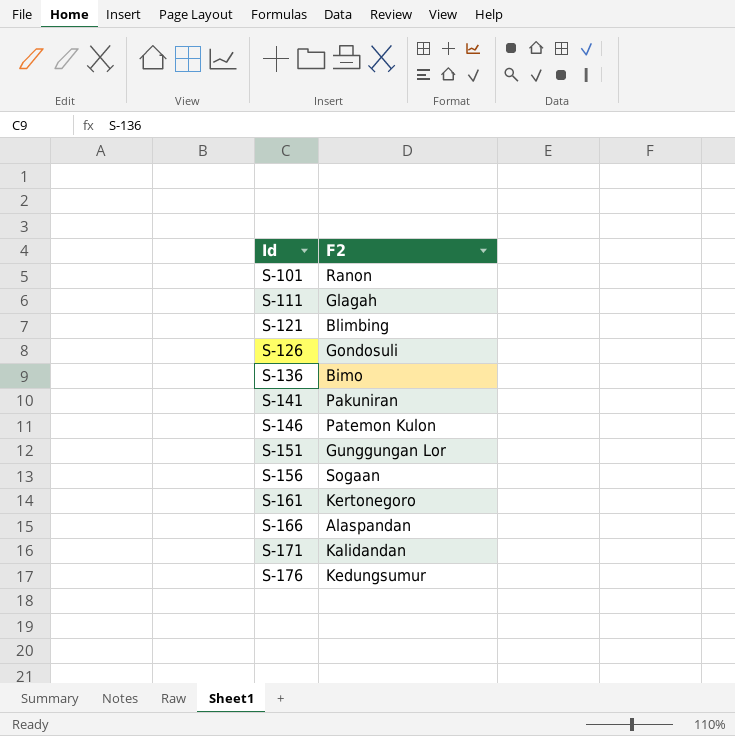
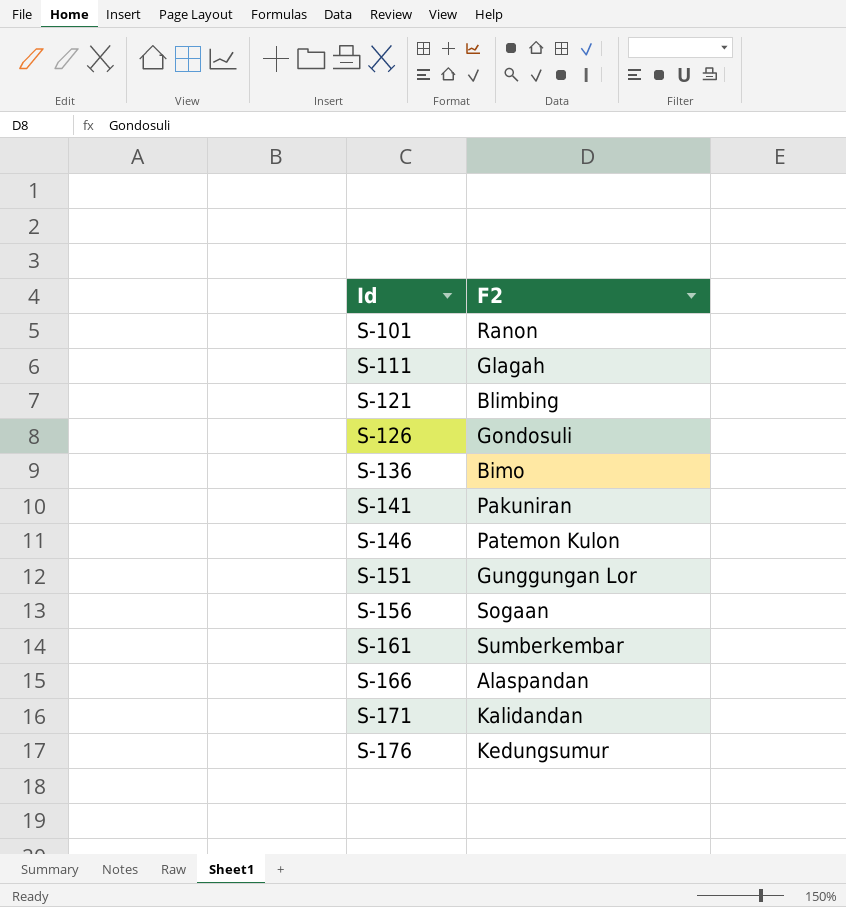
S-161 | F2: Kertonegoro -> Sumberkembar

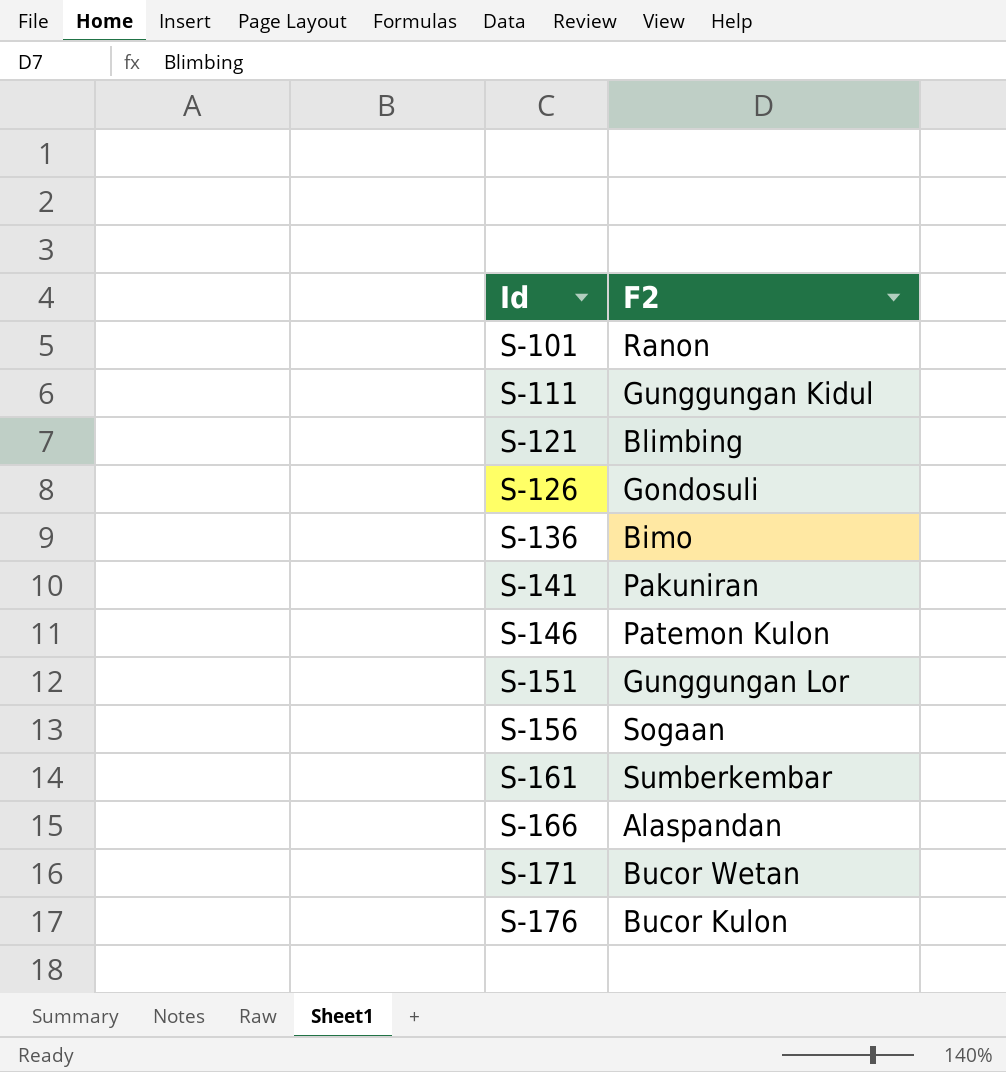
S-111 | F2: Glagah -> Gunggungan Kidul
S-171 | F2: Kalidandan -> Bucor Wetan
S-176 | F2: Kedungsumur -> Bucor Kulon

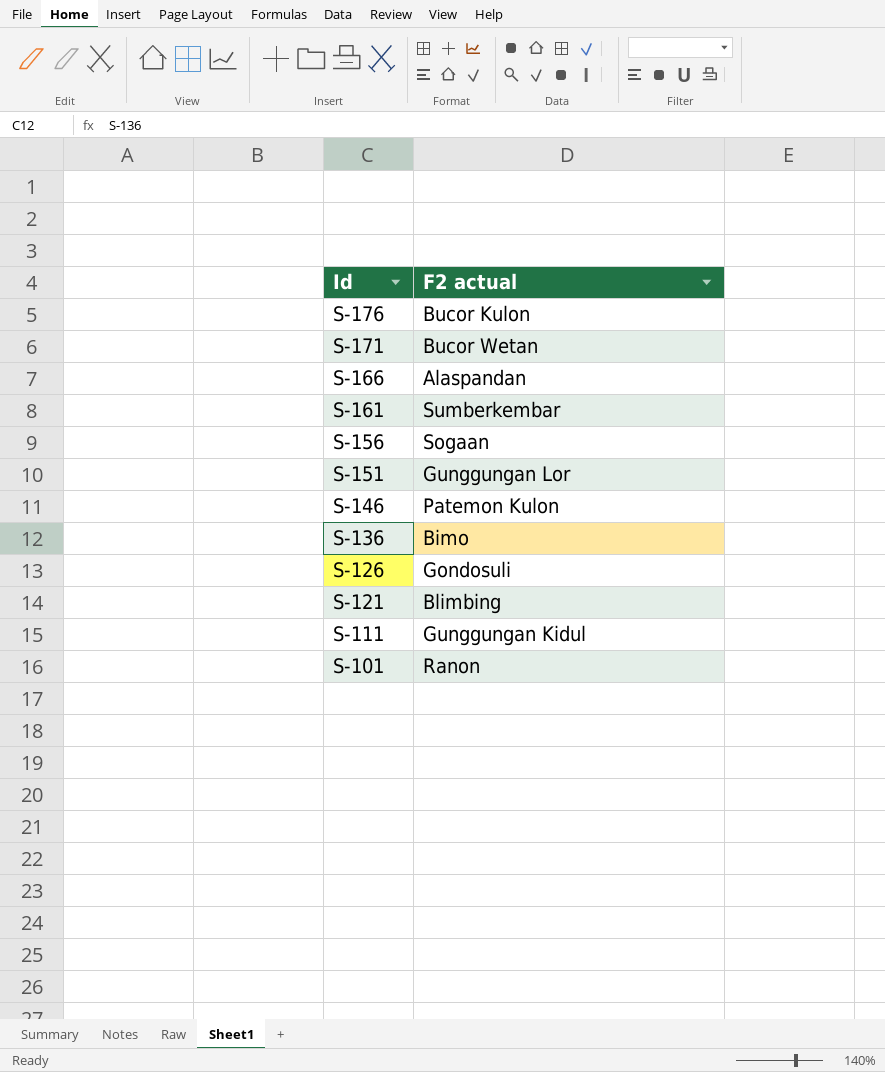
row order: Id ascending -> Id descending
column name: F2 -> F2 actual
row S-141: Pakuniran -> none

